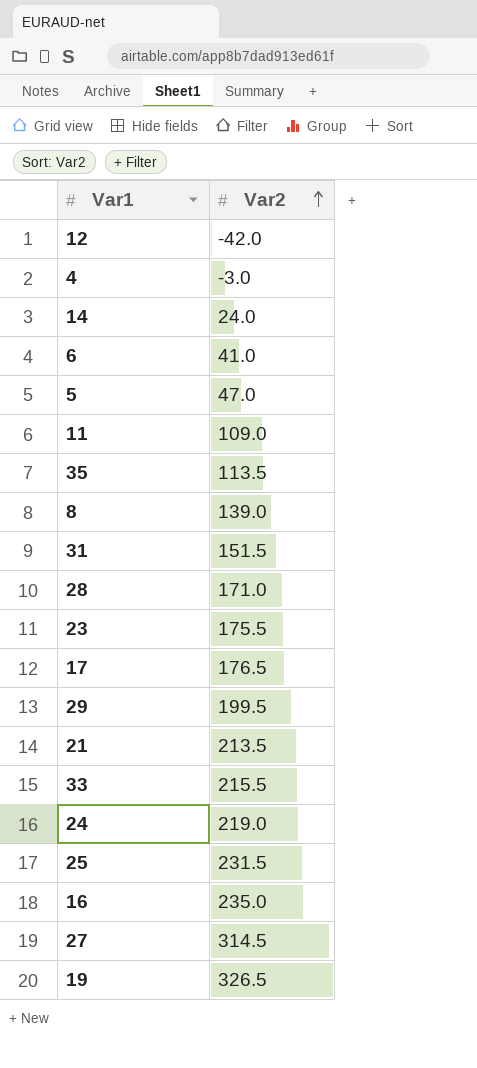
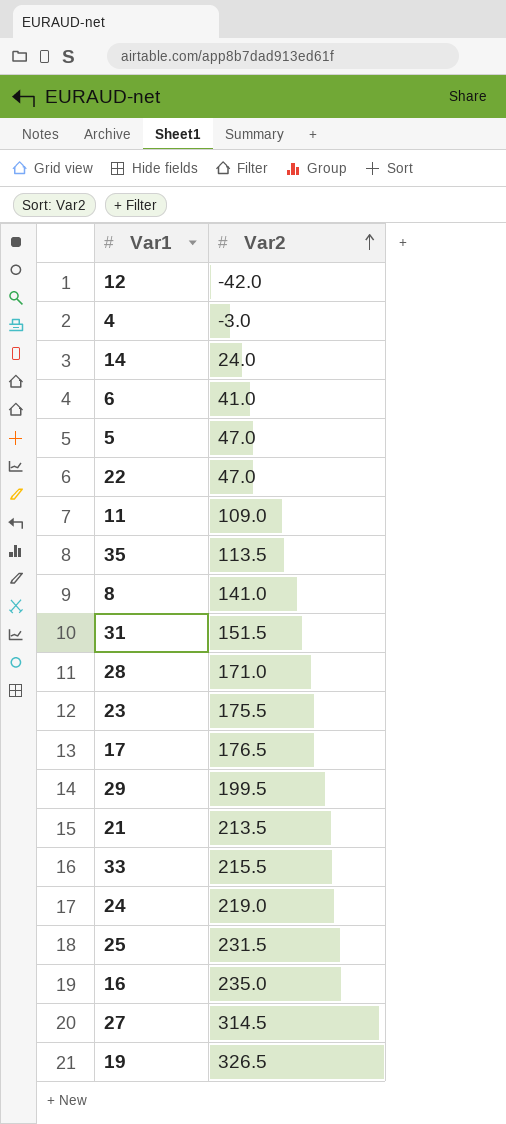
row 22: none -> 47.0
8 | Var2: 139.0 -> 141.0

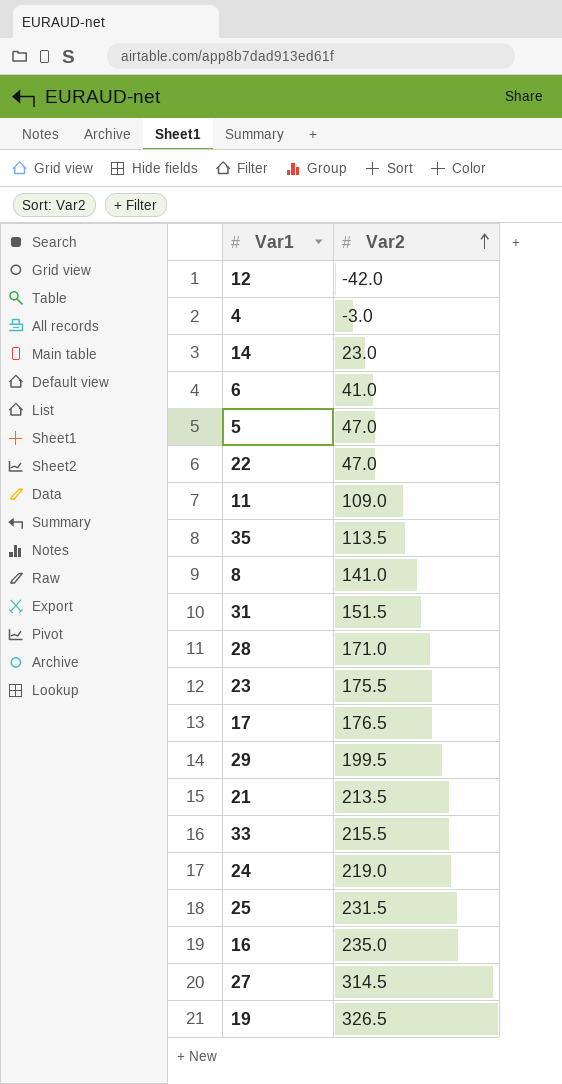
14 | Var2: 24.0 -> 23.0

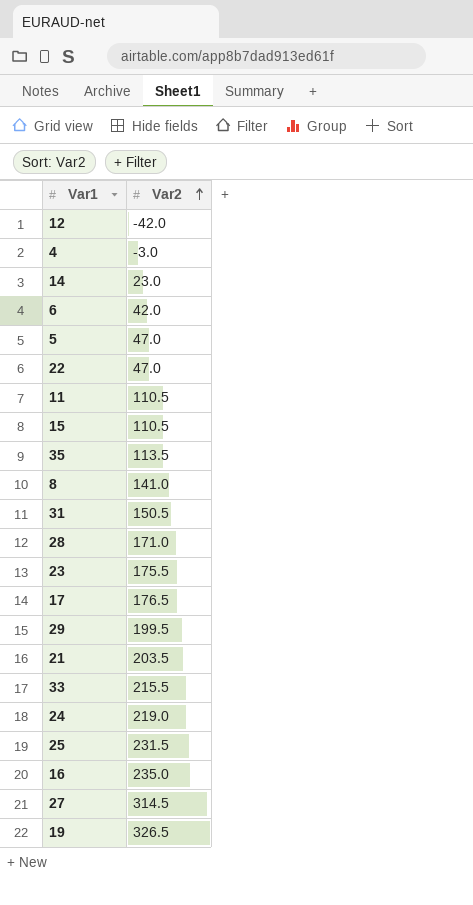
6 | Var2: 41.0 -> 42.0
11 | Var2: 109.0 -> 110.5
row 15: none -> 110.5
31 | Var2: 151.5 -> 150.5
21 | Var2: 213.5 -> 203.5

